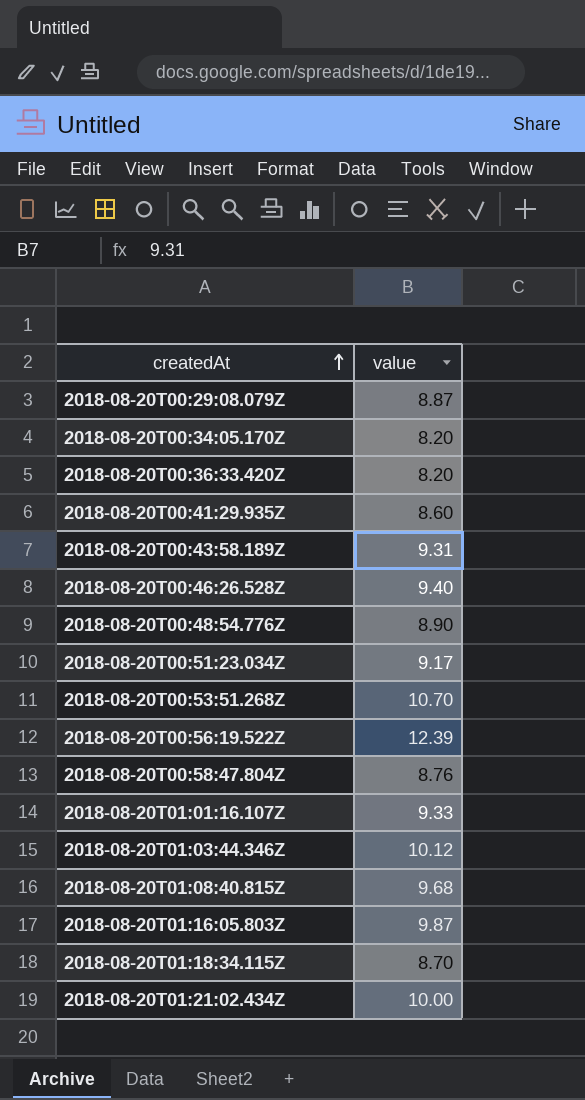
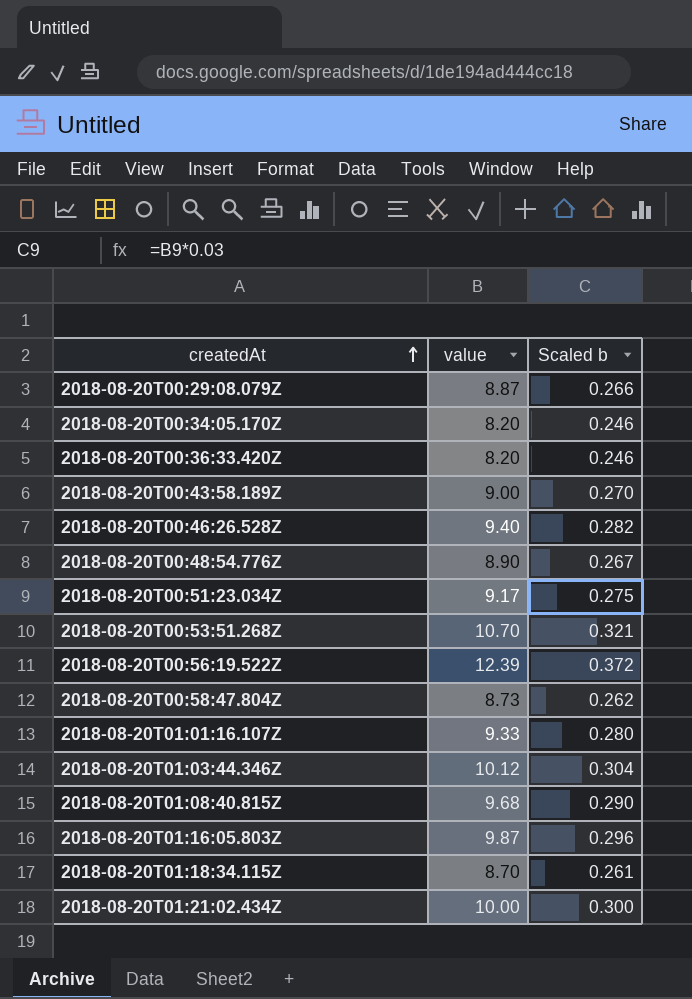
column Scaled b | formula: none -> [value] * 0.03
row 2018-08-20T00:41:29.935Z: 8.60 -> none
2018-08-20T00:43:58.189Z | value: 9.31 -> 9.00
2018-08-20T00:58:47.804Z | value: 8.76 -> 8.73

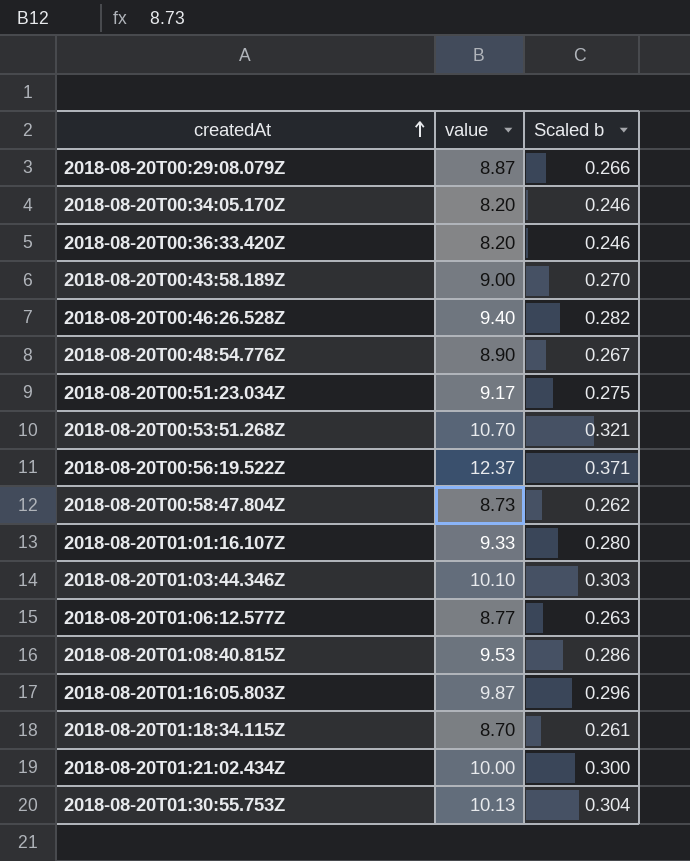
2018-08-20T00:56:19.522Z | value: 12.39 -> 12.37
2018-08-20T00:56:19.522Z | Scaled b: 0.372 -> 0.371
2018-08-20T01:03:44.346Z | value: 10.12 -> 10.10
2018-08-20T01:03:44.346Z | Scaled b: 0.304 -> 0.303
row 2018-08-20T01:06:12.577Z: none -> 8.77 | 0.263
2018-08-20T01:08:40.815Z | value: 9.68 -> 9.53
2018-08-20T01:08:40.815Z | Scaled b: 0.290 -> 0.286
row 2018-08-20T01:30:55.753Z: none -> 10.13 | 0.304

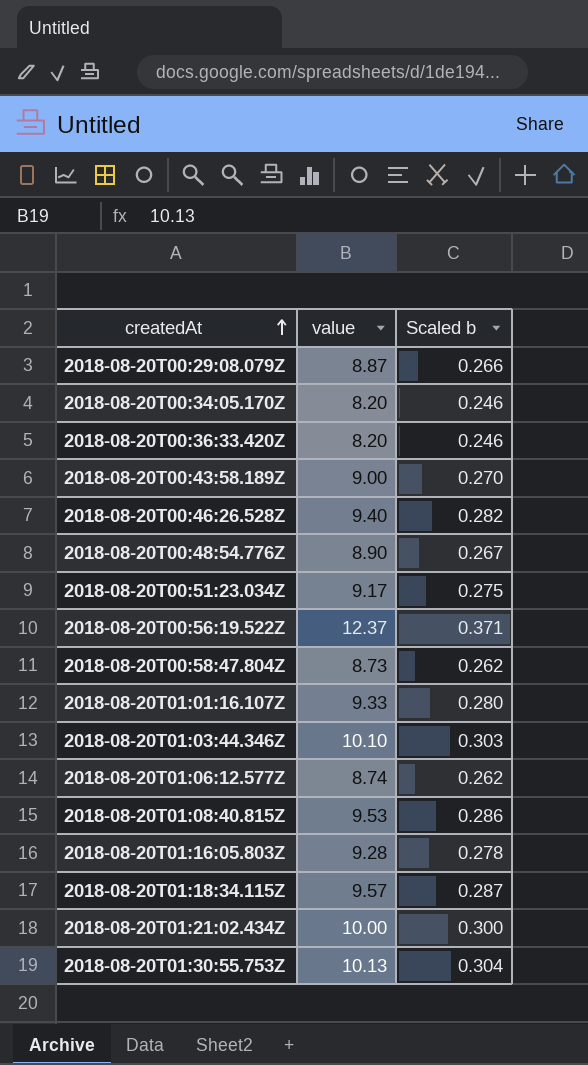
row 2018-08-20T00:53:51.268Z: 10.70 | 0.321 -> none
2018-08-20T01:06:12.577Z | value: 8.77 -> 8.74
2018-08-20T01:06:12.577Z | Scaled b: 0.263 -> 0.262
2018-08-20T01:16:05.803Z | value: 9.87 -> 9.28
2018-08-20T01:16:05.803Z | Scaled b: 0.296 -> 0.278
2018-08-20T01:18:34.115Z | value: 8.70 -> 9.57
2018-08-20T01:18:34.115Z | Scaled b: 0.261 -> 0.287

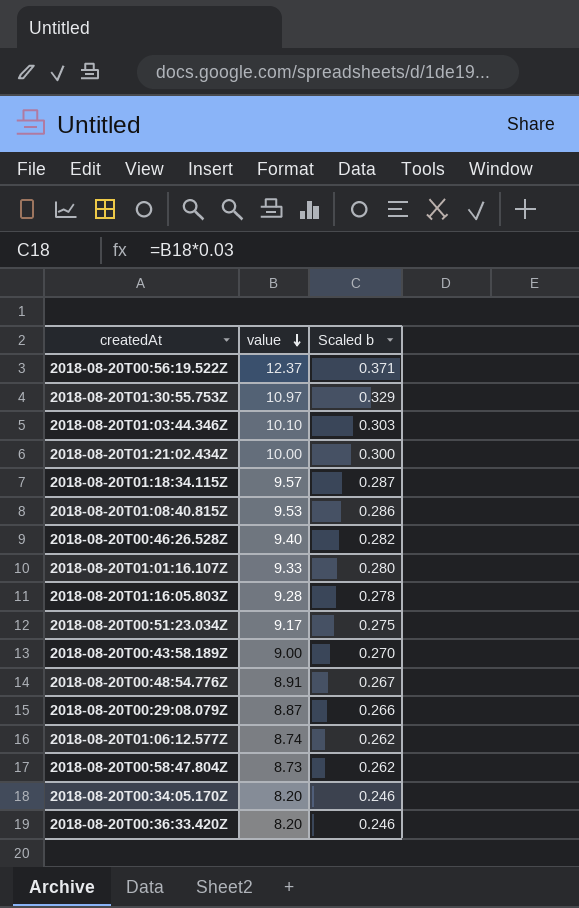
row order: createdAt ascending -> value descending
2018-08-20T01:30:55.753Z | value: 10.13 -> 10.97
2018-08-20T01:30:55.753Z | Scaled b: 0.304 -> 0.329
2018-08-20T00:48:54.776Z | value: 8.90 -> 8.91

